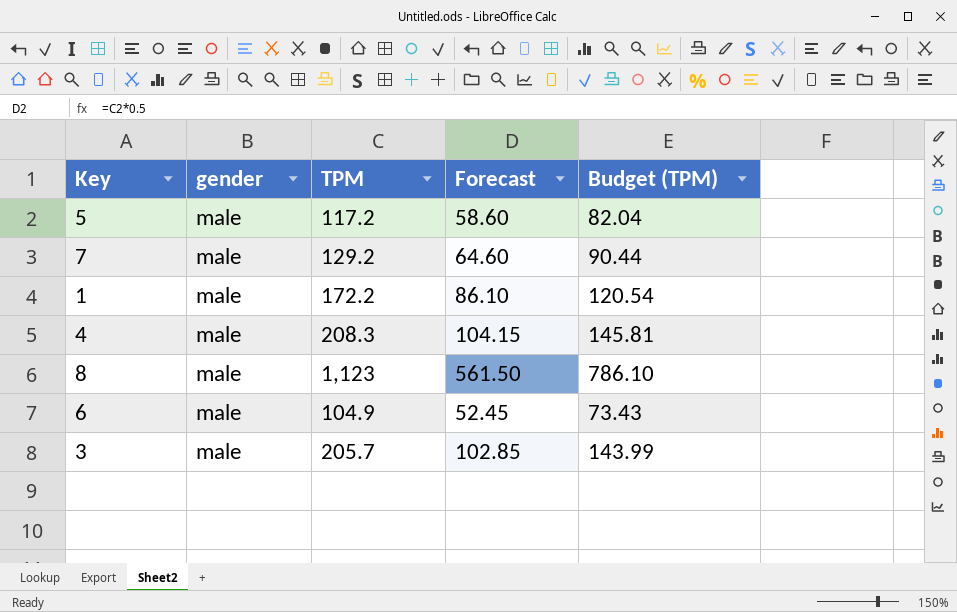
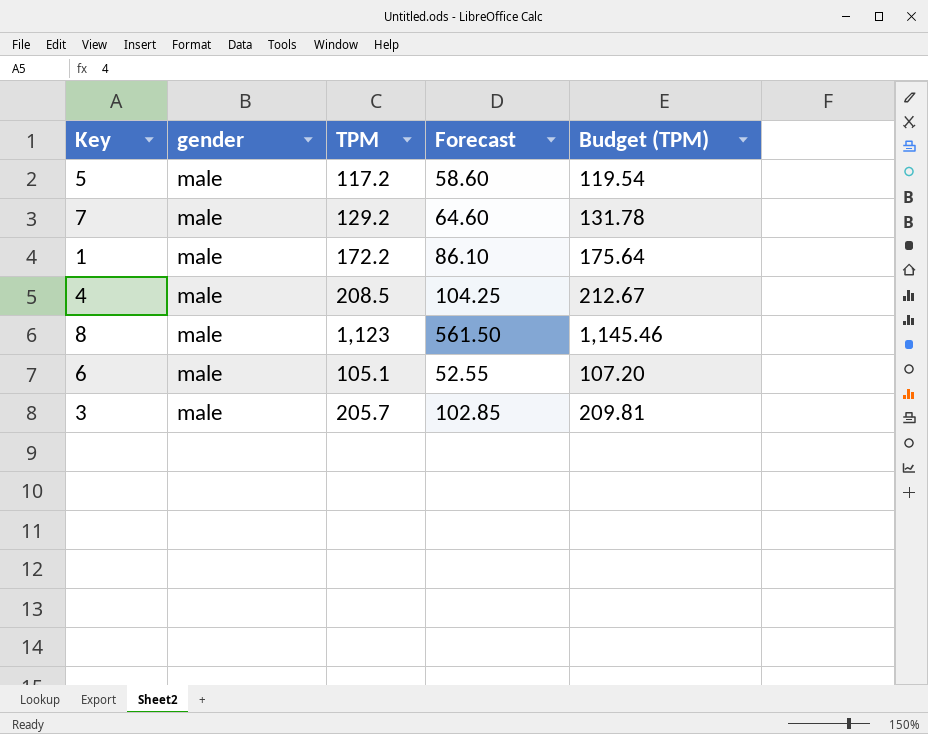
column Budget (TPM) | formula: [TPM] * 0.7 -> [TPM] * 1.02
4 | TPM: 208.3 -> 208.5
4 | Forecast: 104.15 -> 104.25
6 | TPM: 104.9 -> 105.1
6 | Forecast: 52.45 -> 52.55

